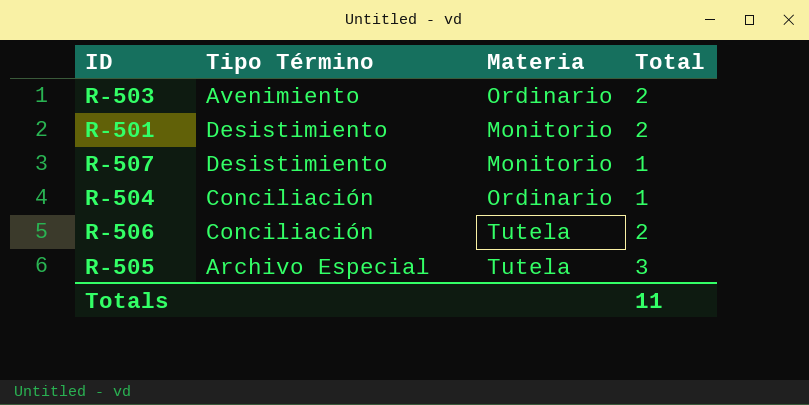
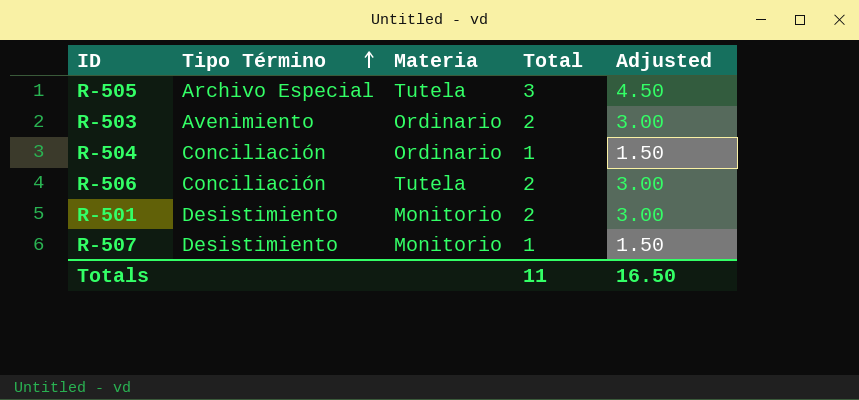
row order: none -> Tipo Término ascending
column Adjusted | formula: none -> [Total] * 1.5

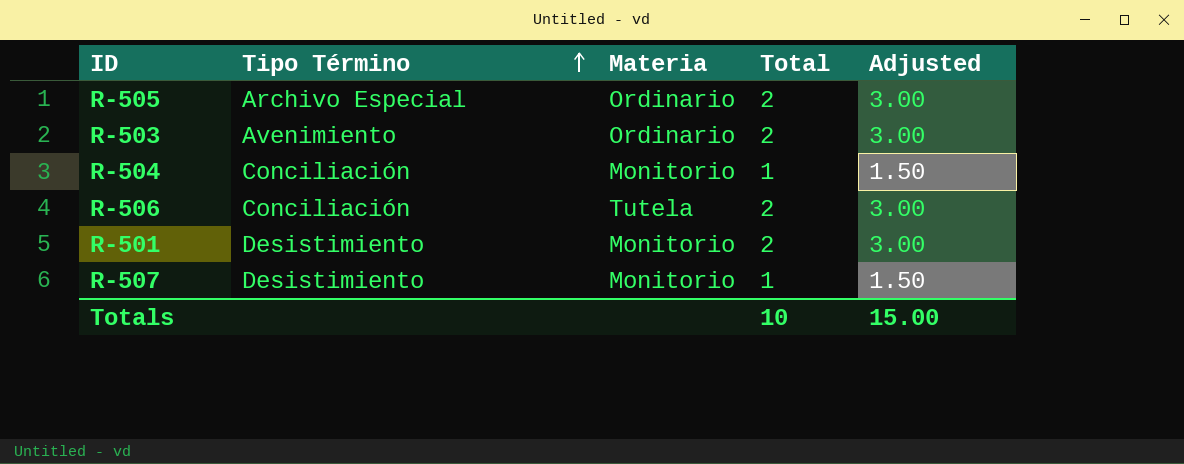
R-505 | Materia: Tutela -> Ordinario
R-505 | Total: 3 -> 2
R-505 | Adjusted: 4.50 -> 3.00
R-504 | Materia: Ordinario -> Monitorio
Totals | Total: 11 -> 10
Totals | Adjusted: 16.50 -> 15.00

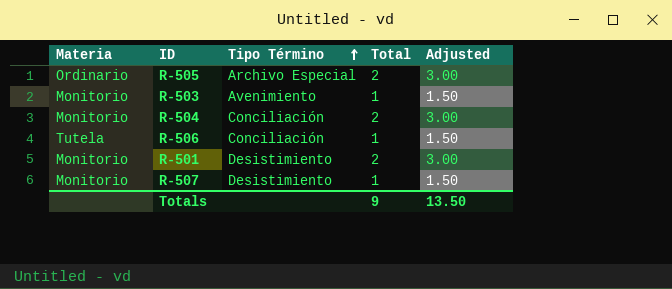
column Materia | position: 3 -> 1
R-503 | Materia: Ordinario -> Monitorio
R-503 | Total: 2 -> 1
R-503 | Adjusted: 3.00 -> 1.50
R-504 | Total: 1 -> 2
R-504 | Adjusted: 1.50 -> 3.00
R-506 | Total: 2 -> 1
R-506 | Adjusted: 3.00 -> 1.50
Totals | Total: 10 -> 9
Totals | Adjusted: 15.00 -> 13.50

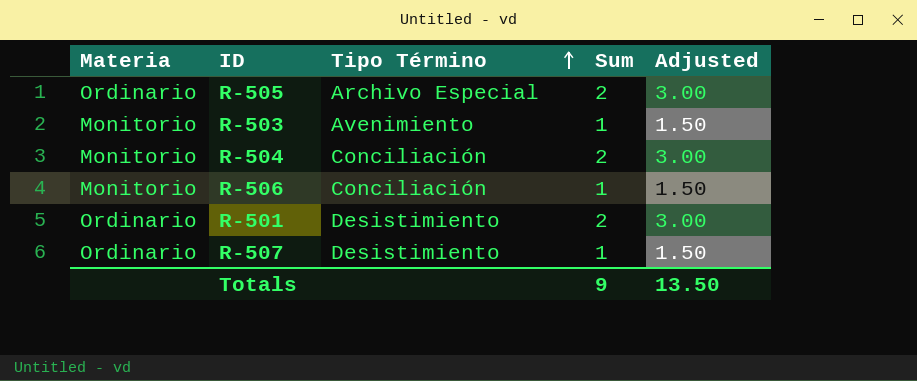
column name: Total -> Sum
R-506 | Materia: Tutela -> Monitorio
R-501 | Materia: Monitorio -> Ordinario
R-507 | Materia: Monitorio -> Ordinario

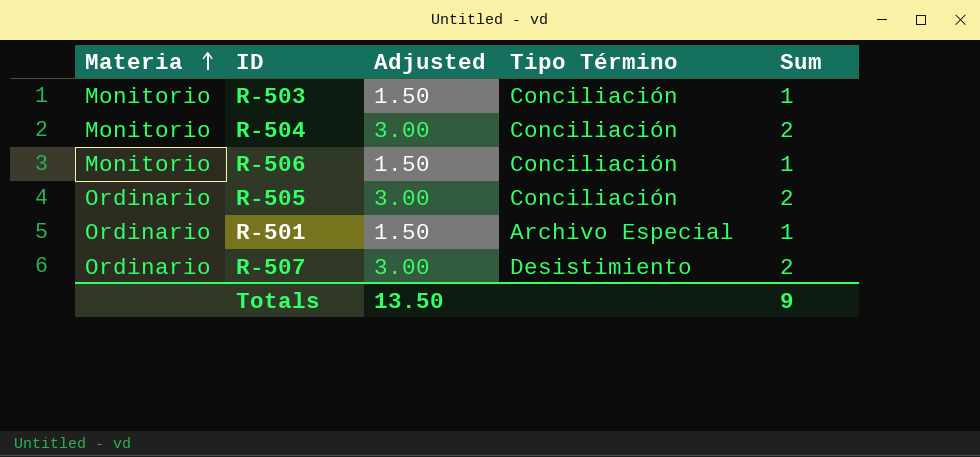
row order: Tipo Término ascending -> Materia ascending
column Adjusted | position: 5 -> 3
R-503 | Tipo Término: Avenimiento -> Conciliación
R-505 | Tipo Término: Archivo Especial -> Conciliación
R-501 | Adjusted: 3.00 -> 1.50
R-501 | Tipo Término: Desistimiento -> Archivo Especial
R-501 | Sum: 2 -> 1
R-507 | Adjusted: 1.50 -> 3.00
R-507 | Sum: 1 -> 2

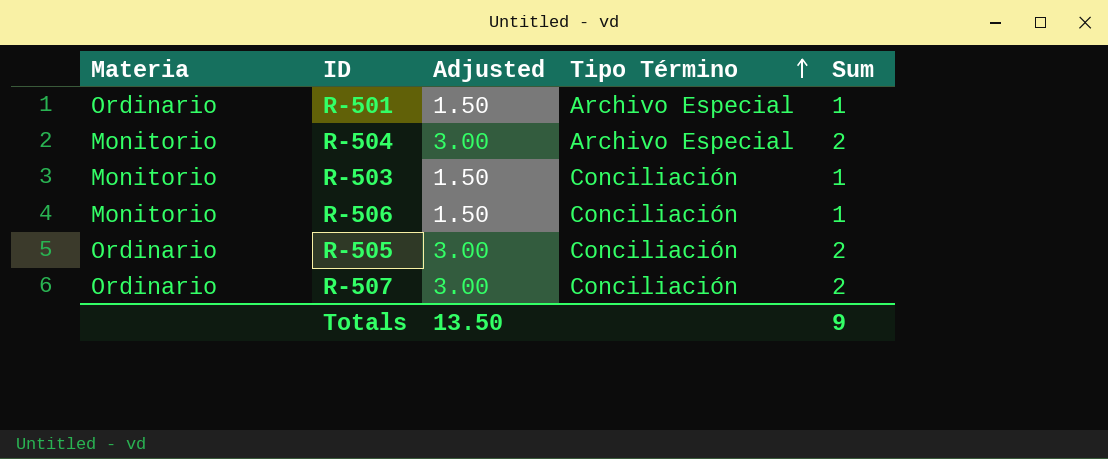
row order: Materia ascending -> Tipo Término ascending
R-504 | Tipo Término: Conciliación -> Archivo Especial
R-507 | Tipo Término: Desistimiento -> Conciliación

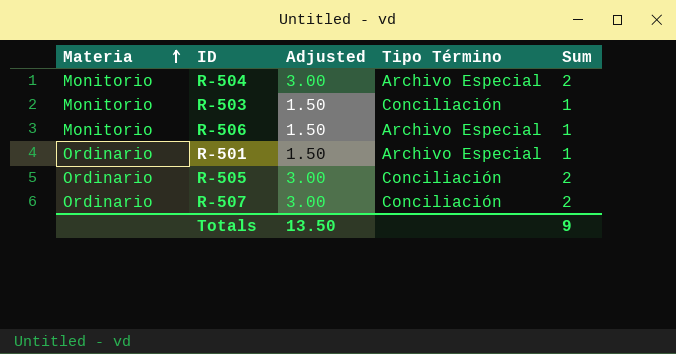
row order: Tipo Término ascending -> Materia ascending
R-506 | Tipo Término: Conciliación -> Archivo Especial

